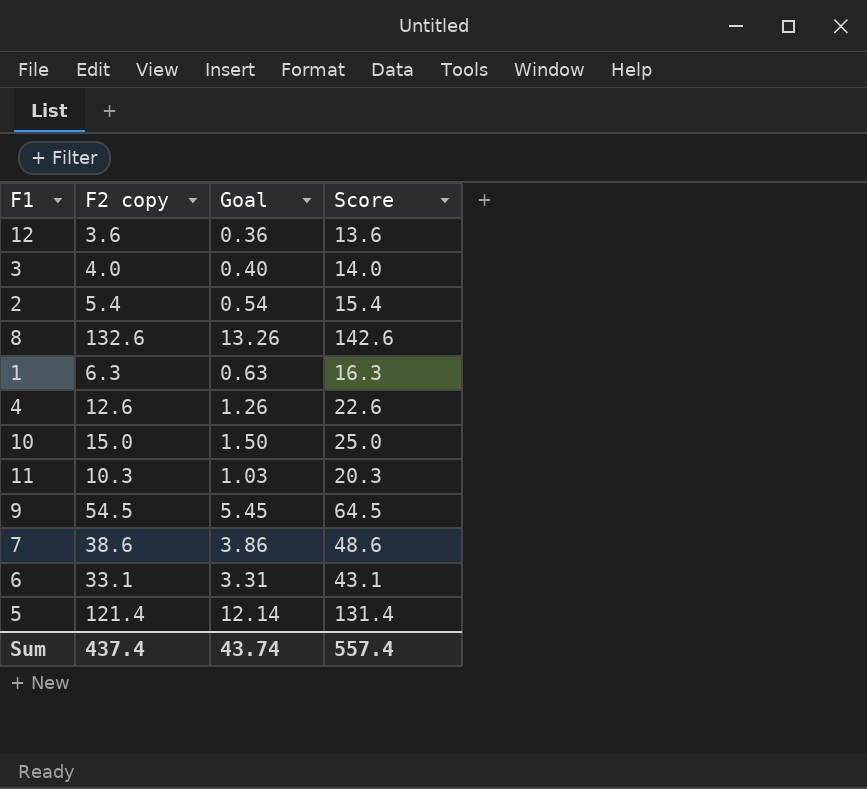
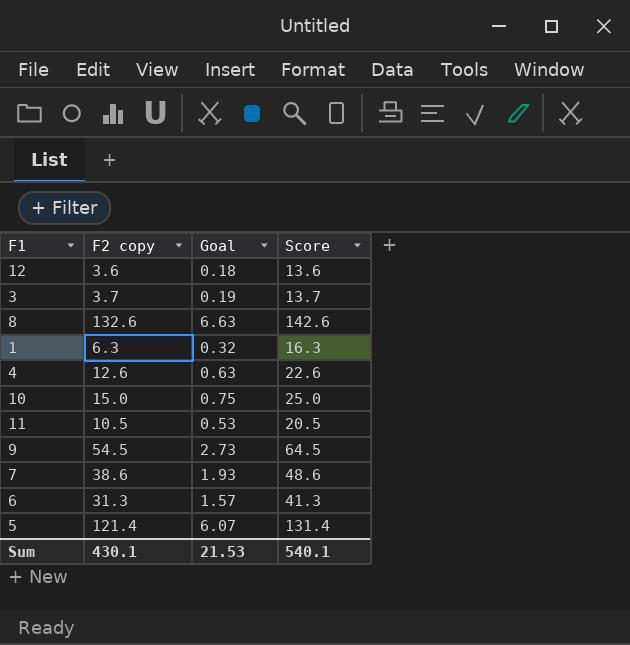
column Goal | formula: [F2 copy] * 0.1 -> [F2 copy] * 0.05
row 2: 5.4 | 0.54 | 15.4 -> none
3 | F2 copy: 4.0 -> 3.7
3 | Score: 14.0 -> 13.7
11 | F2 copy: 10.3 -> 10.5
11 | Score: 20.3 -> 20.5
6 | F2 copy: 33.1 -> 31.3
6 | Score: 43.1 -> 41.3
Sum | F2 copy: 437.4 -> 430.1
Sum | Goal: 43.74 -> 21.53
Sum | Score: 557.4 -> 540.1

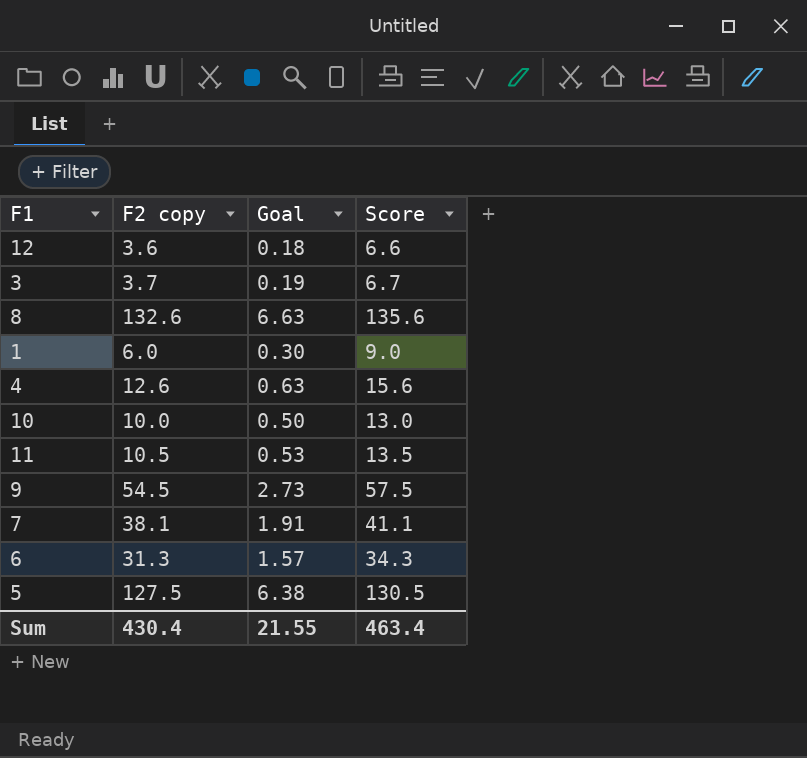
column Score | formula: [F2 copy] + 10 -> [F2 copy] + 3
1 | F2 copy: 6.3 -> 6.0
1 | Goal: 0.32 -> 0.30
10 | F2 copy: 15.0 -> 10.0
10 | Goal: 0.75 -> 0.50
7 | F2 copy: 38.6 -> 38.1
7 | Goal: 1.93 -> 1.91
5 | F2 copy: 121.4 -> 127.5
5 | Goal: 6.07 -> 6.38
Sum | F2 copy: 430.1 -> 430.4
Sum | Goal: 21.53 -> 21.55
Sum | Score: 540.1 -> 463.4

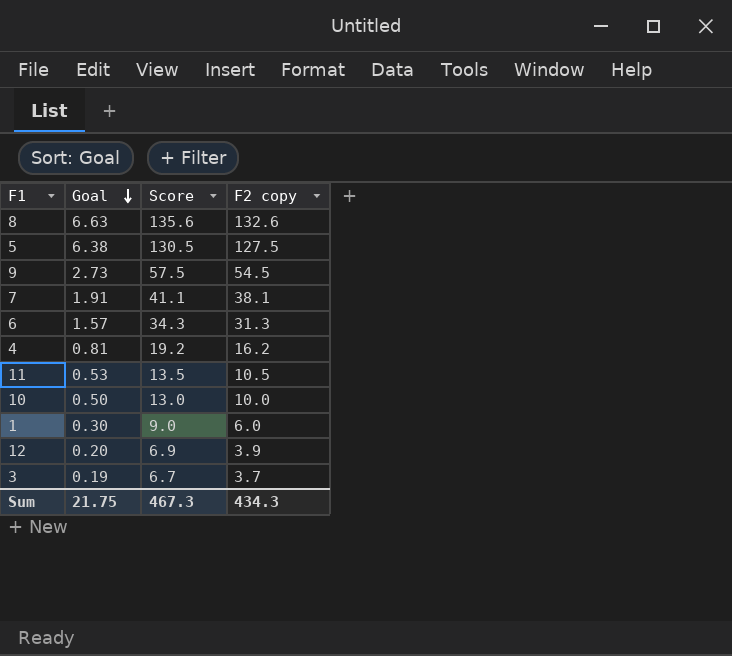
row order: none -> Goal descending
column F2 copy | position: 2 -> 4
4 | Goal: 0.63 -> 0.81
4 | Score: 15.6 -> 19.2
4 | F2 copy: 12.6 -> 16.2
12 | Goal: 0.18 -> 0.20
12 | Score: 6.6 -> 6.9
12 | F2 copy: 3.6 -> 3.9
Sum | Goal: 21.55 -> 21.75
Sum | Score: 463.4 -> 467.3
Sum | F2 copy: 430.4 -> 434.3

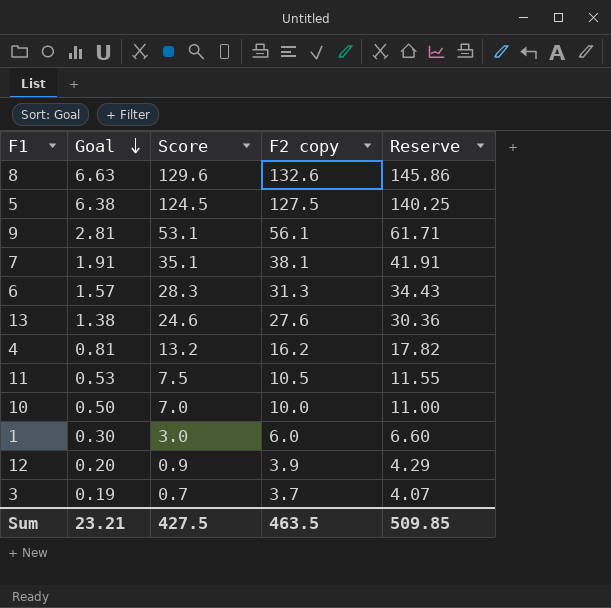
column Score | formula: [F2 copy] + 3 -> [F2 copy] - 3
column Reserve | formula: none -> [F2 copy] * 1.1
9 | Goal: 2.73 -> 2.81
9 | F2 copy: 54.5 -> 56.1
row 13: none -> 1.38 | 24.6 | 27.6 | 30.36
Sum | Goal: 21.75 -> 23.21
Sum | Score: 467.3 -> 427.5
Sum | F2 copy: 434.3 -> 463.5

